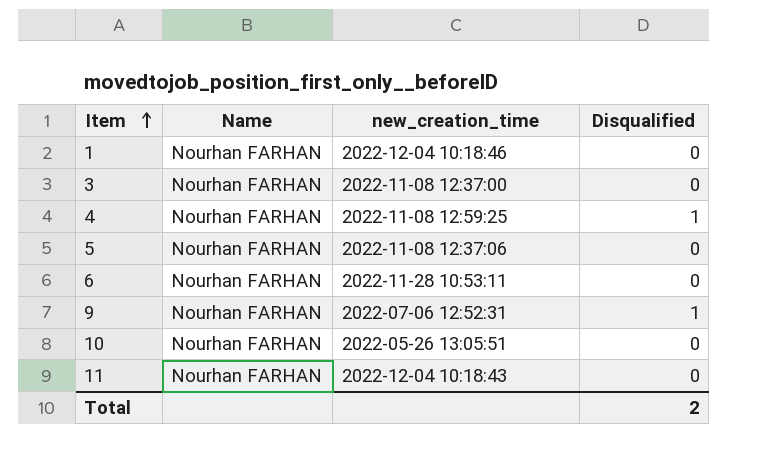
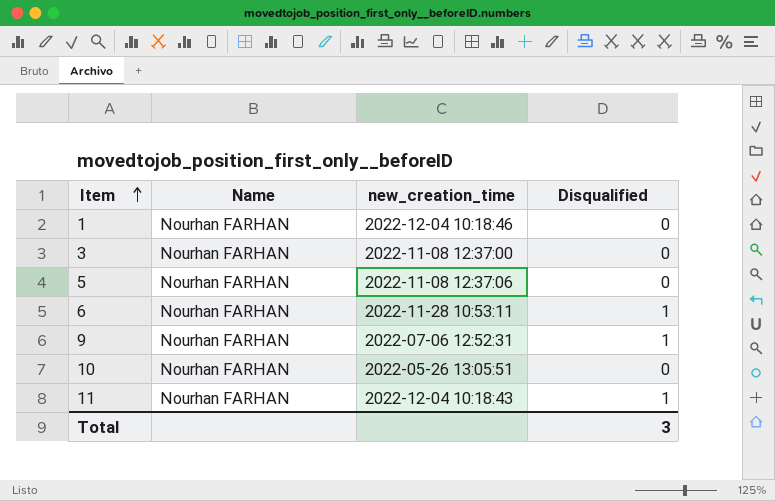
row 4: Nourhan FARHAN | 2022-11-08 12:59:25 | 1 -> none
6 | Disqualified: 0 -> 1
11 | Disqualified: 0 -> 1
Total | Disqualified: 2 -> 3

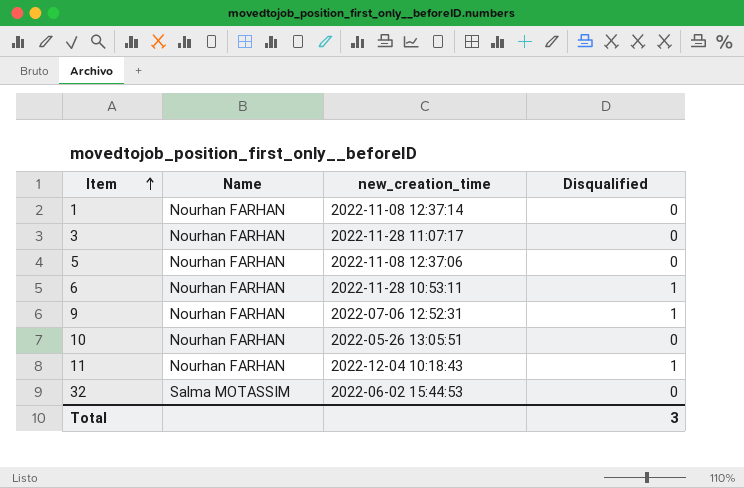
1 | new_creation_time: 2022-12-04 10:18:46 -> 2022-11-08 12:37:14
3 | new_creation_time: 2022-11-08 12:37:00 -> 2022-11-28 11:07:17
row 32: none -> Salma MOTASSIM | 2022-06-02 15:44:53 | 0

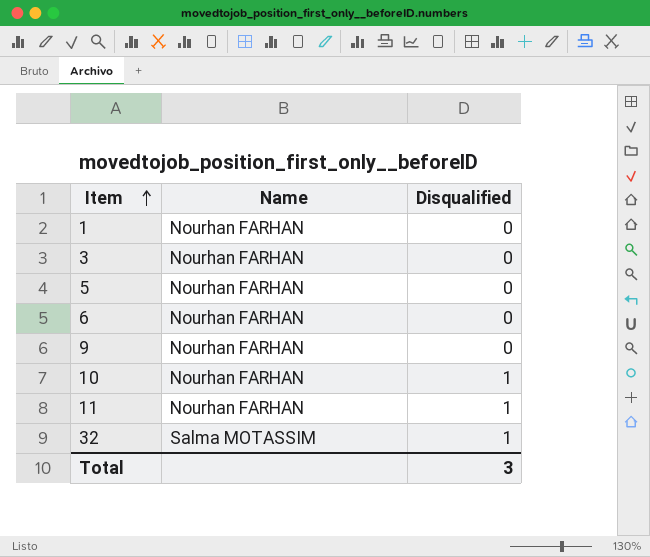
column new_creation_time | position: 3 -> none
6 | Disqualified: 1 -> 0
9 | Disqualified: 1 -> 0
10 | Disqualified: 0 -> 1
32 | Disqualified: 0 -> 1

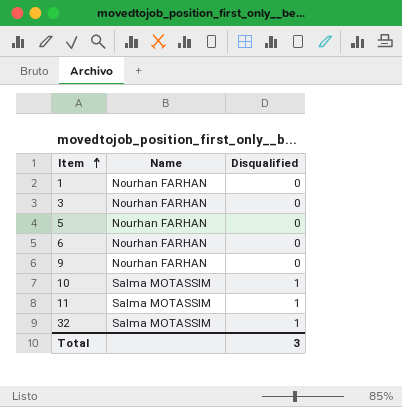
10 | Name: Nourhan FARHAN -> Salma MOTASSIM
11 | Name: Nourhan FARHAN -> Salma MOTASSIM

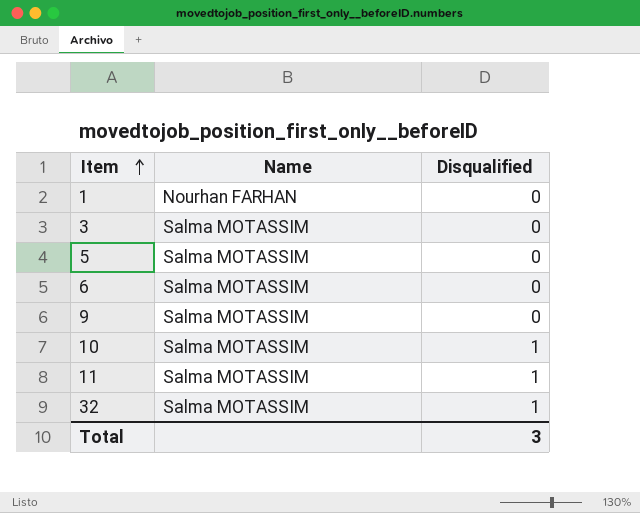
3 | Name: Nourhan FARHAN -> Salma MOTASSIM
5 | Name: Nourhan FARHAN -> Salma MOTASSIM
6 | Name: Nourhan FARHAN -> Salma MOTASSIM
9 | Name: Nourhan FARHAN -> Salma MOTASSIM

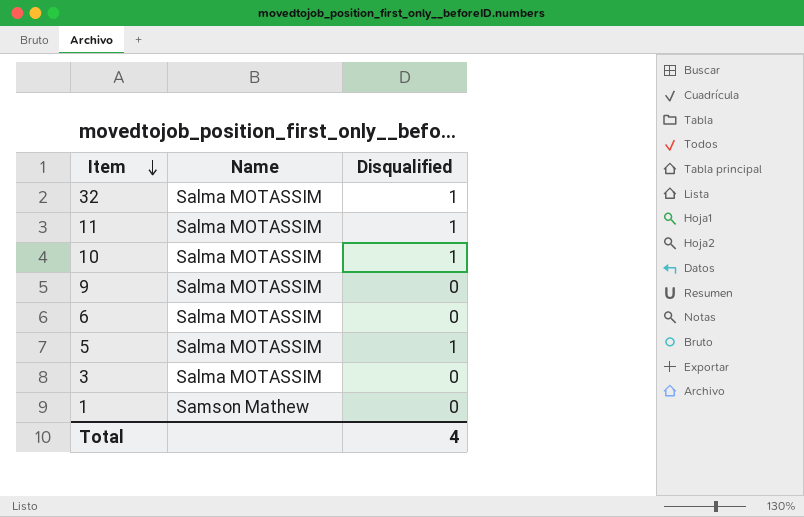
row order: Item ascending -> Item descending
5 | Disqualified: 0 -> 1
1 | Name: Nourhan FARHAN -> Samson Mathew
Total | Disqualified: 3 -> 4

